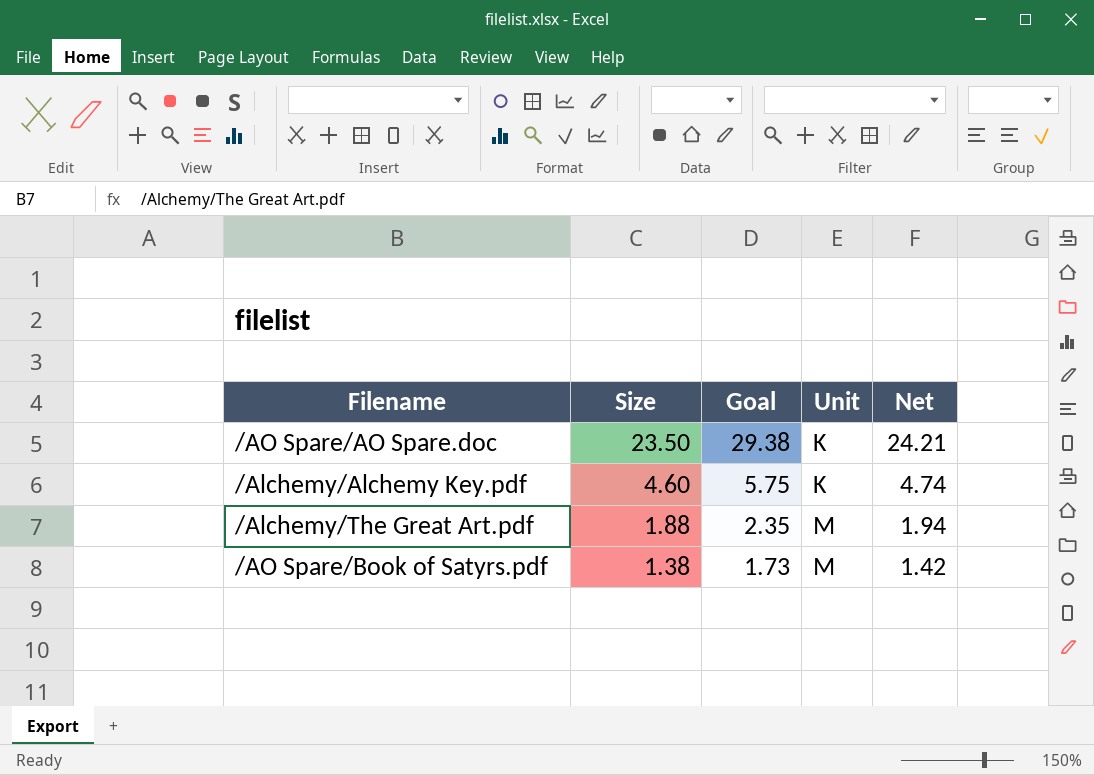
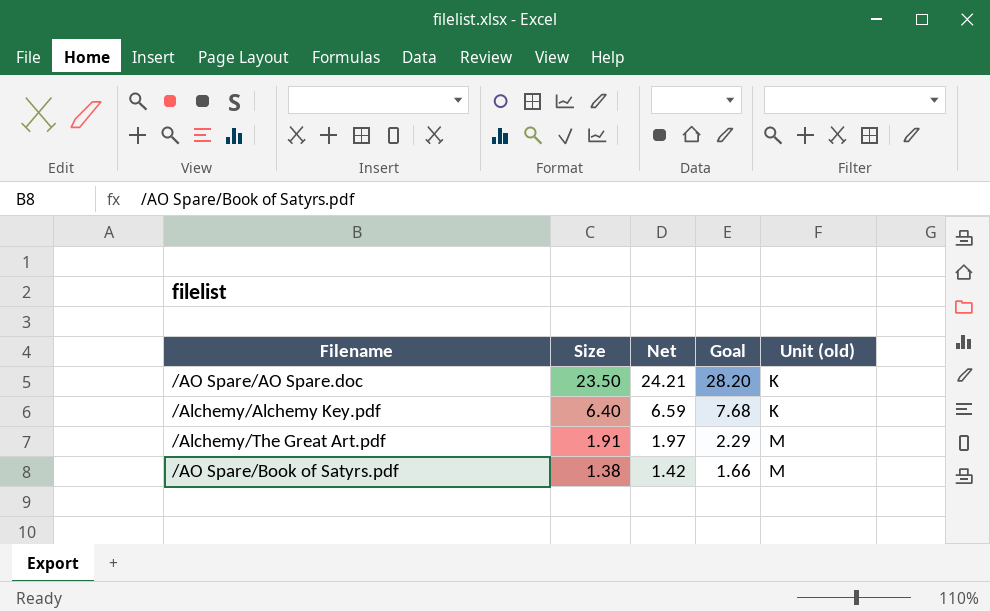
column Net | position: 5 -> 3
column Goal | formula: [Size] * 1.25 -> [Size] * 1.2
column name: Unit -> Unit (old)
/Alchemy/Alchemy Key.pdf | Size: 4.60 -> 6.40
/Alchemy/Alchemy Key.pdf | Net: 4.74 -> 6.59
/Alchemy/The Great Art.pdf | Size: 1.88 -> 1.91
/Alchemy/The Great Art.pdf | Net: 1.94 -> 1.97

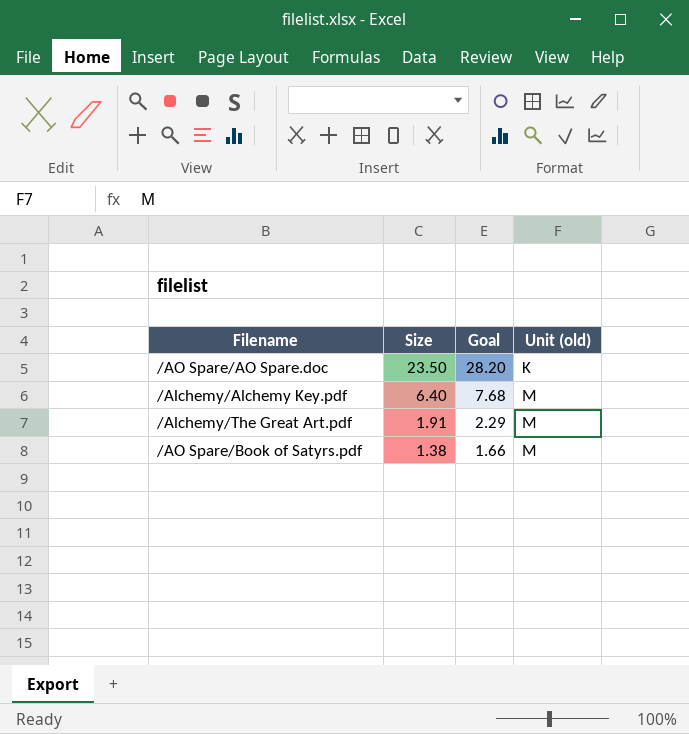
column Net | formula: [Size] * 1.03 -> none
/Alchemy/Alchemy Key.pdf | Unit (old): K -> M

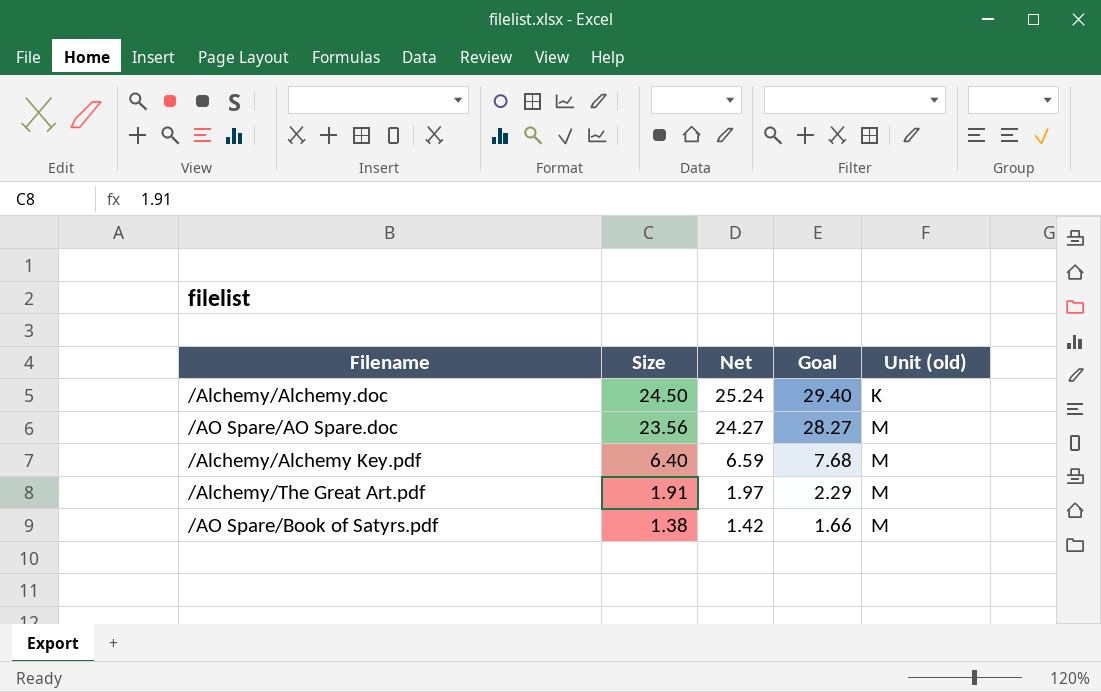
column Net | formula: none -> [Size] * 1.03
row /Alchemy/Alchemy.doc: none -> 24.50 | 25.24 | 29.40 | K
/AO Spare/AO Spare.doc | Size: 23.50 -> 23.56
/AO Spare/AO Spare.doc | Goal: 28.20 -> 28.27
/AO Spare/AO Spare.doc | Unit (old): K -> M

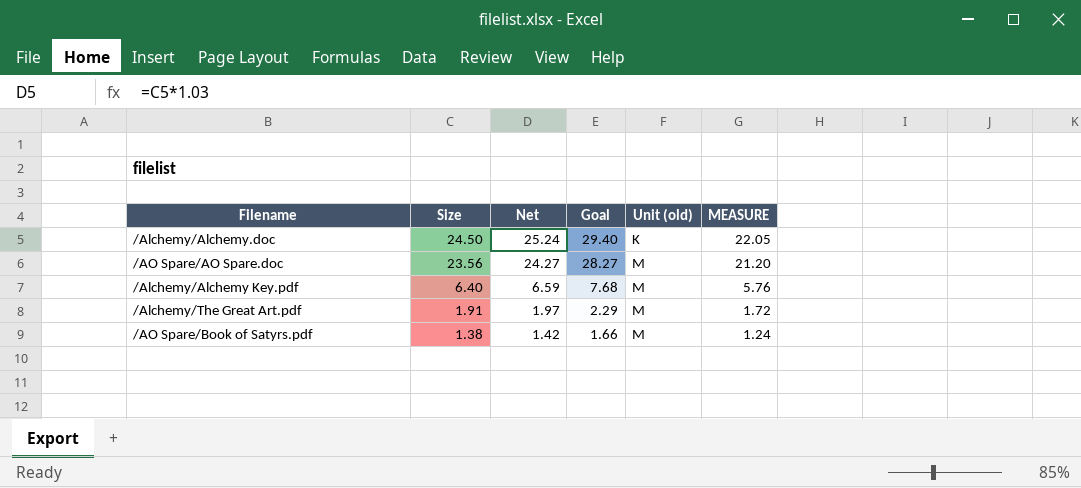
column MEASURE | formula: none -> [Size] * 0.9

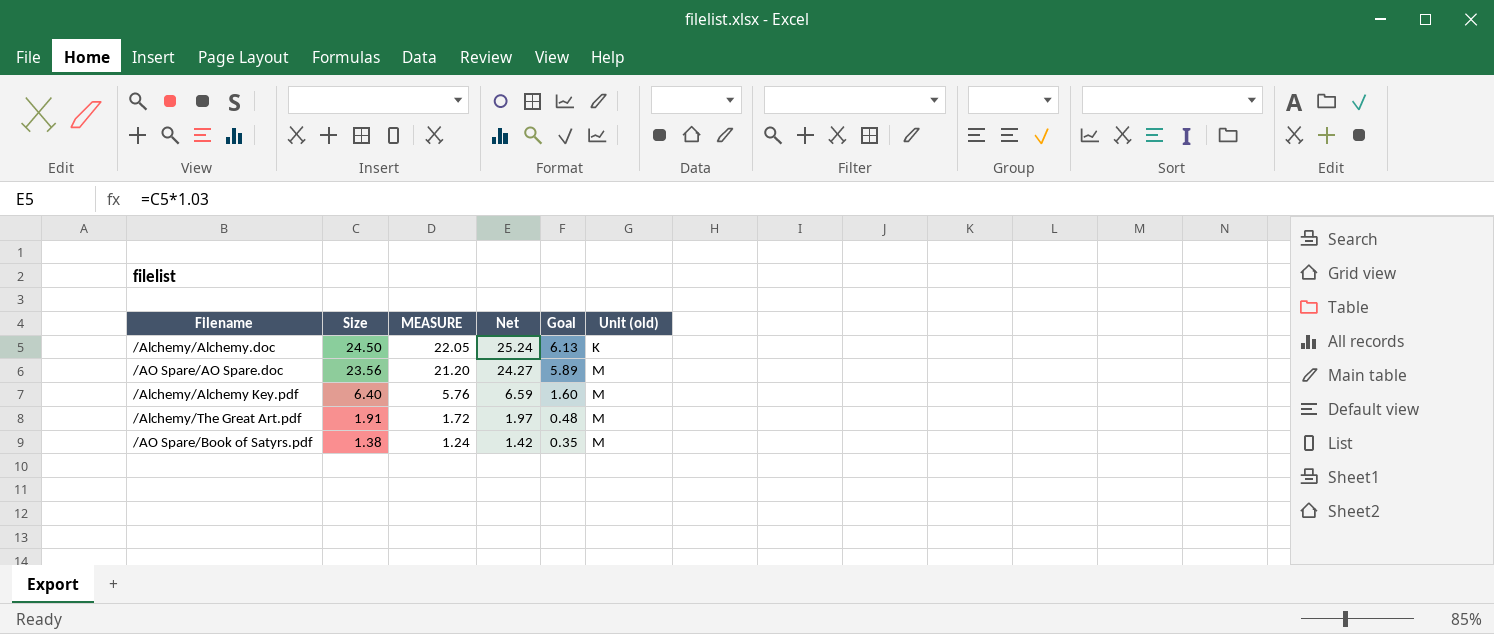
column MEASURE | position: 6 -> 3
column Goal | formula: [Size] * 1.2 -> [Size] * 0.25

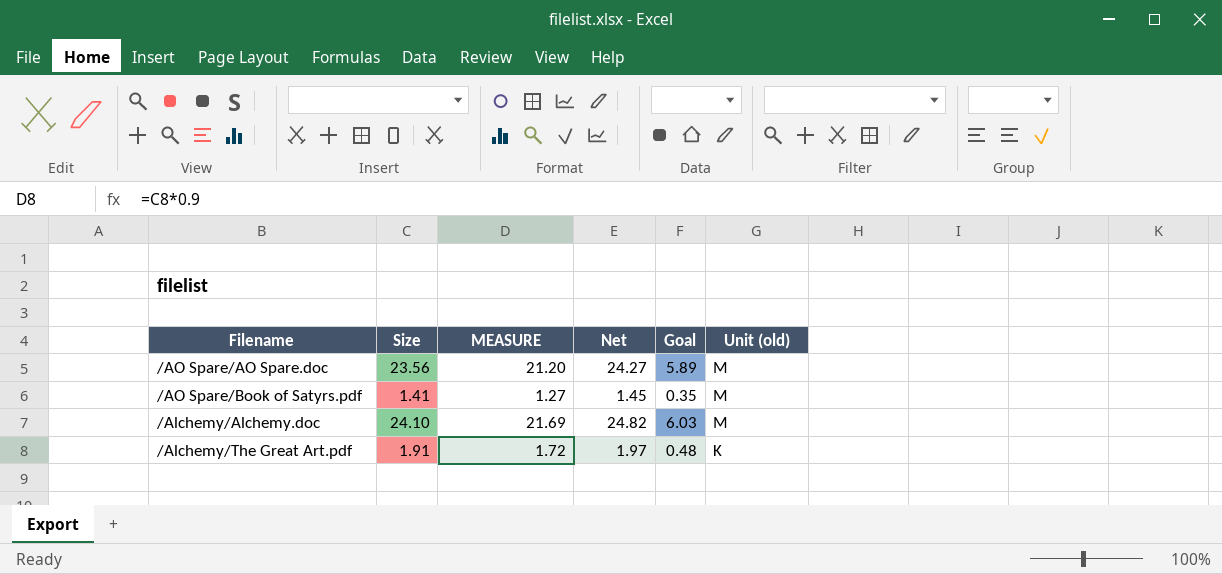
row order: Size descending -> Unit (old) descending
row /Alchemy/Alchemy Key.pdf: 6.40 | 5.76 | 6.59 | 1.60 | M -> none
/AO Spare/Book of Satyrs.pdf | Size: 1.38 -> 1.41
/AO Spare/Book of Satyrs.pdf | MEASURE: 1.24 -> 1.27
/AO Spare/Book of Satyrs.pdf | Net: 1.42 -> 1.45
/Alchemy/Alchemy.doc | Size: 24.50 -> 24.10
/Alchemy/Alchemy.doc | MEASURE: 22.05 -> 21.69
/Alchemy/Alchemy.doc | Net: 25.24 -> 24.82
/Alchemy/Alchemy.doc | Goal: 6.13 -> 6.03
/Alchemy/Alchemy.doc | Unit (old): K -> M
/Alchemy/The Great Art.pdf | Unit (old): M -> K

